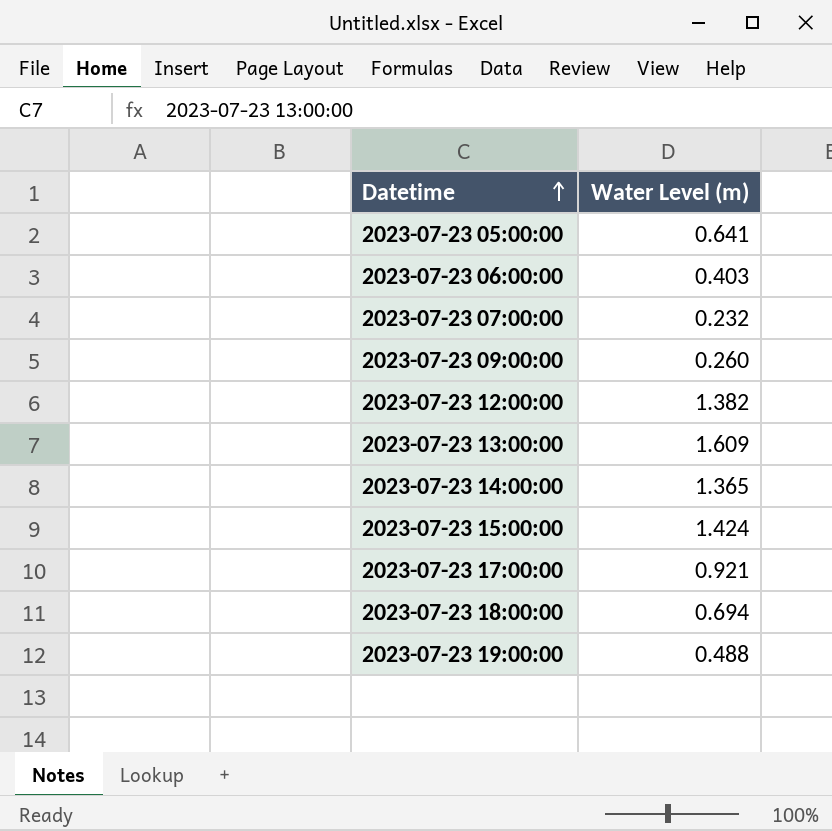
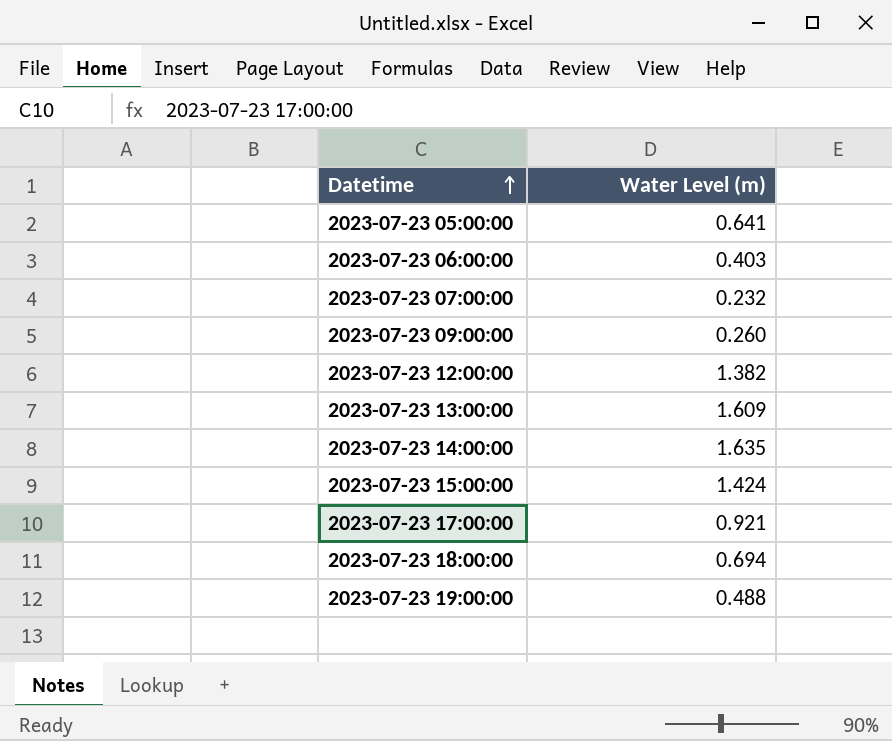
2023-07-23 14:00:00 | Water Level (m): 1.365 -> 1.635

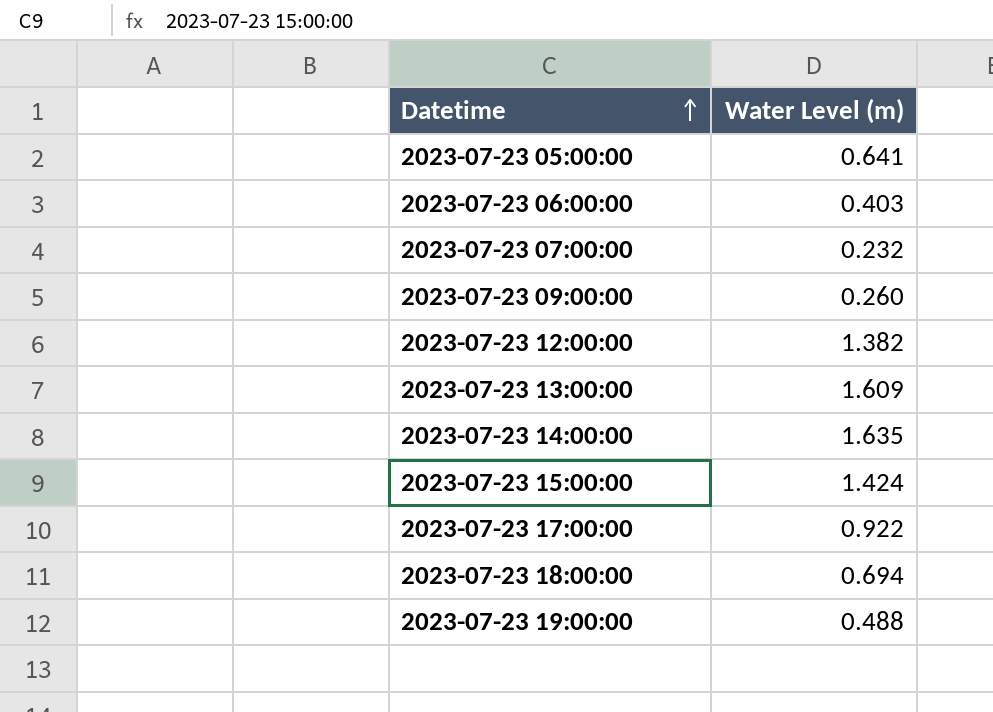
2023-07-23 17:00:00 | Water Level (m): 0.921 -> 0.922

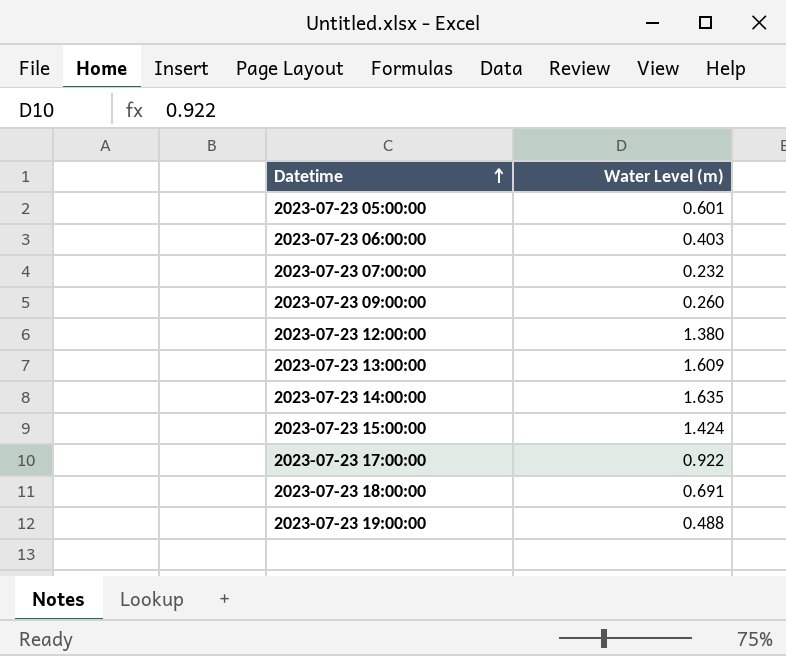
2023-07-23 05:00:00 | Water Level (m): 0.641 -> 0.601
2023-07-23 12:00:00 | Water Level (m): 1.382 -> 1.380
2023-07-23 18:00:00 | Water Level (m): 0.694 -> 0.691

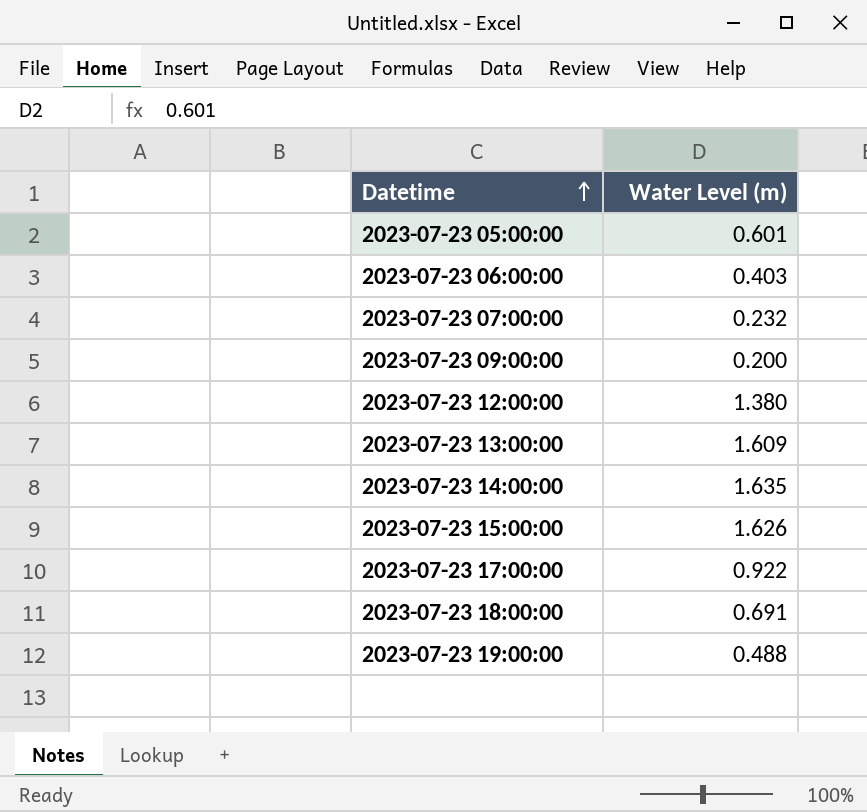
2023-07-23 09:00:00 | Water Level (m): 0.260 -> 0.200
2023-07-23 15:00:00 | Water Level (m): 1.424 -> 1.626

